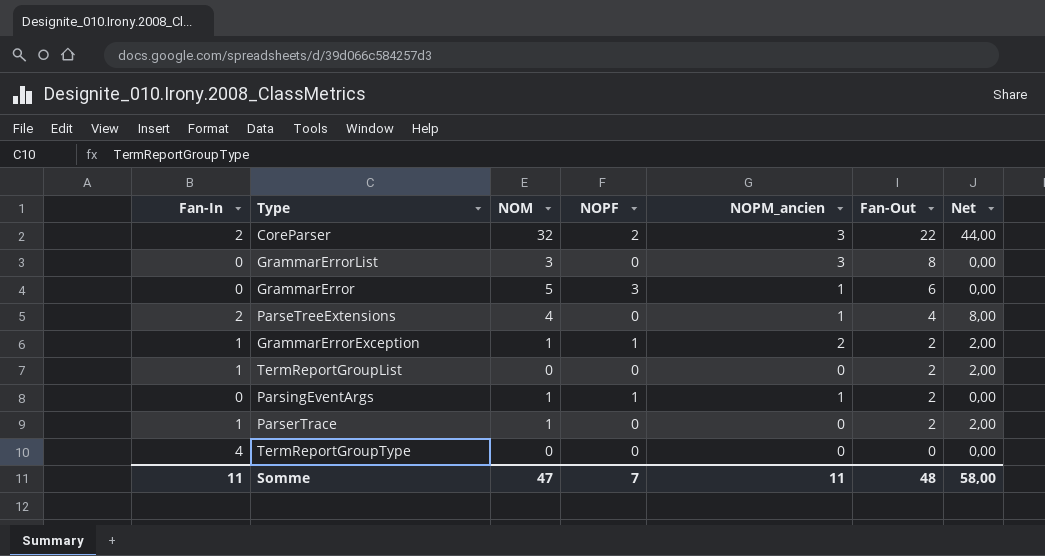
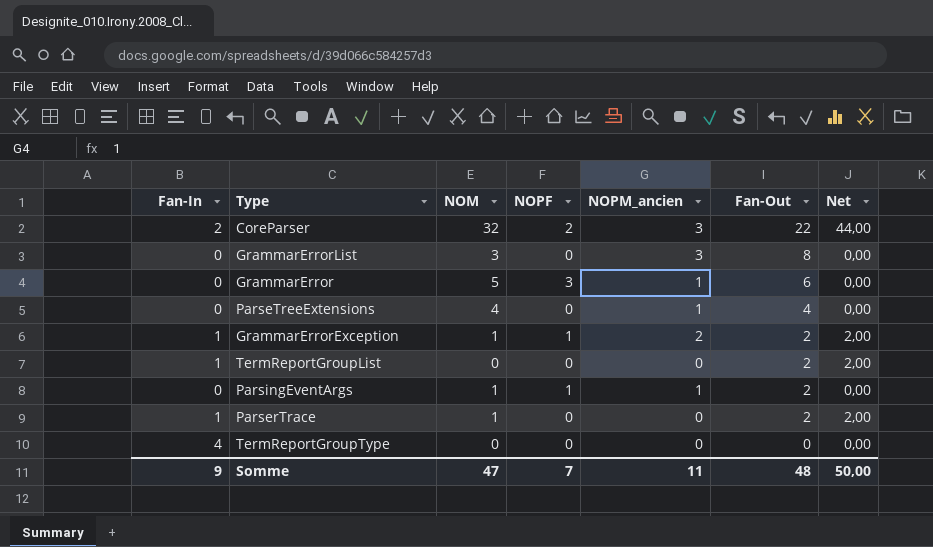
ParseTreeExtensions | Fan-In: 2 -> 0
ParseTreeExtensions | Net: 8,00 -> 0,00
Somme | Fan-In: 11 -> 9
Somme | Net: 58,00 -> 50,00

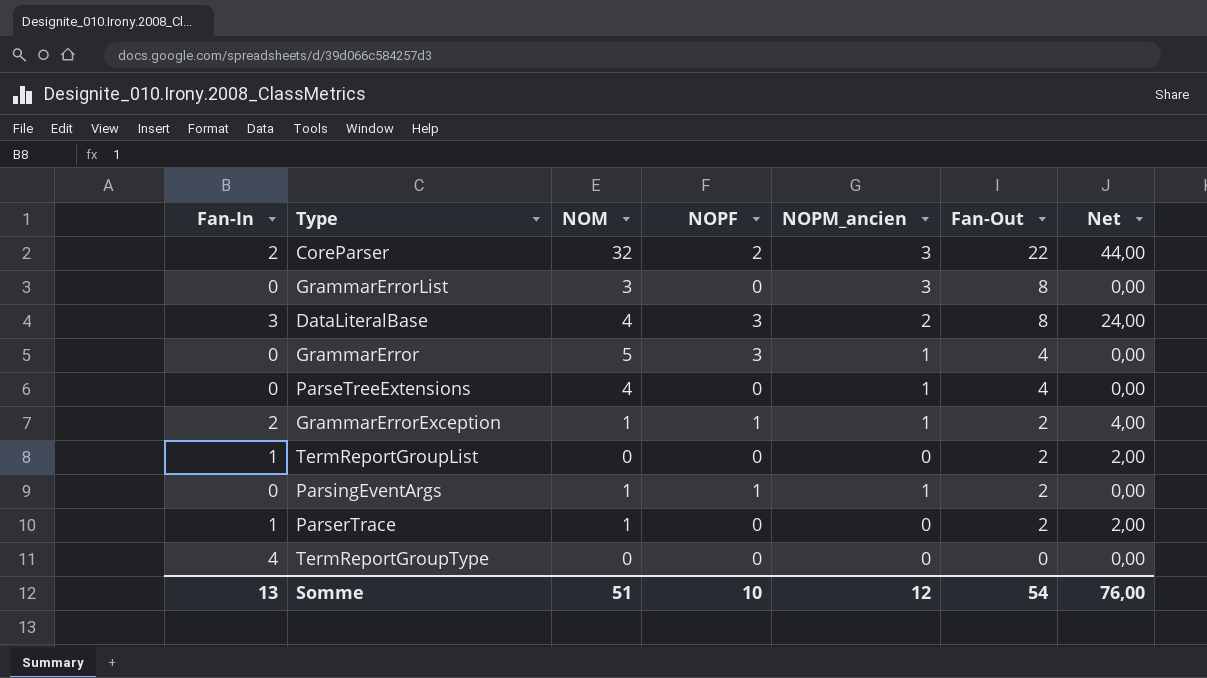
row DataLiteralBase: none -> 3 | 4 | 3 | 2 | 8 | 24,00
GrammarError | Fan-Out: 6 -> 4
GrammarErrorException | Fan-In: 1 -> 2
GrammarErrorException | NOPM_ancien: 2 -> 1
GrammarErrorException | Net: 2,00 -> 4,00
Somme | Fan-In: 9 -> 13
Somme | NOM: 47 -> 51
Somme | NOPF: 7 -> 10
Somme | NOPM_ancien: 11 -> 12
Somme | Fan-Out: 48 -> 54
Somme | Net: 50,00 -> 76,00

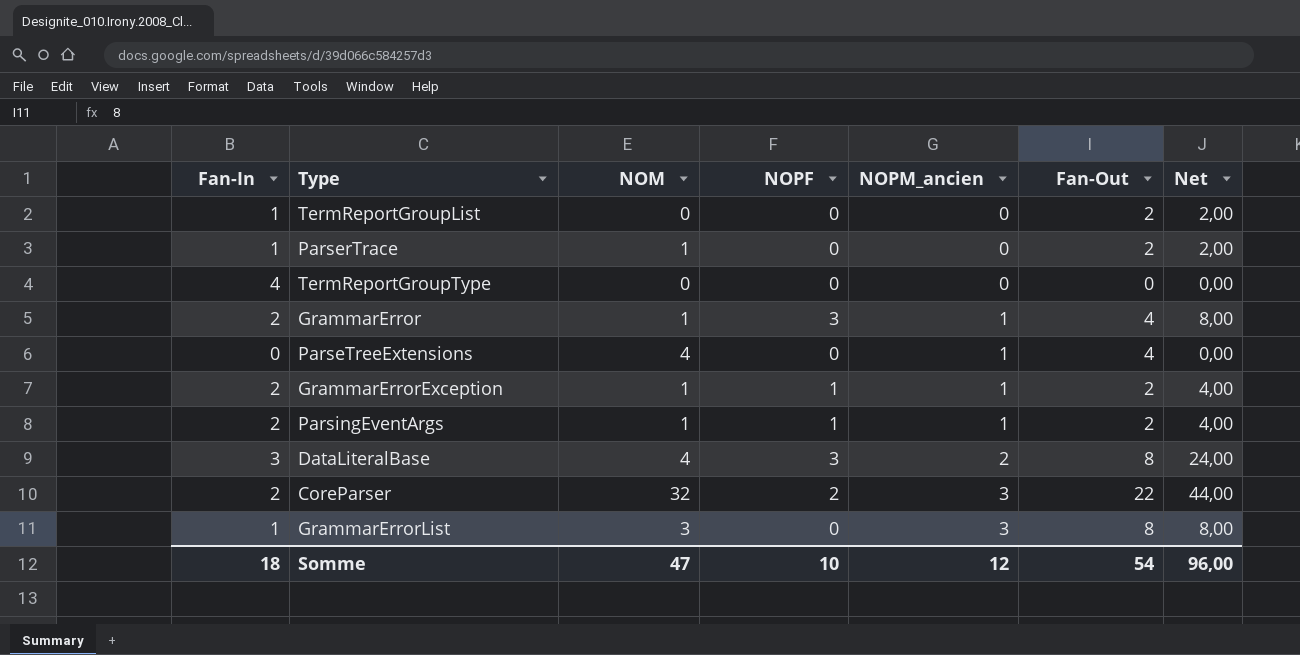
row order: Fan-Out descending -> NOPM_ancien ascending
GrammarError | Fan-In: 0 -> 2
GrammarError | NOM: 5 -> 1
GrammarError | Net: 0,00 -> 8,00
ParsingEventArgs | Fan-In: 0 -> 2
ParsingEventArgs | Net: 0,00 -> 4,00
GrammarErrorList | Fan-In: 0 -> 1
GrammarErrorList | Net: 0,00 -> 8,00
Somme | Fan-In: 13 -> 18
Somme | NOM: 51 -> 47
Somme | Net: 76,00 -> 96,00

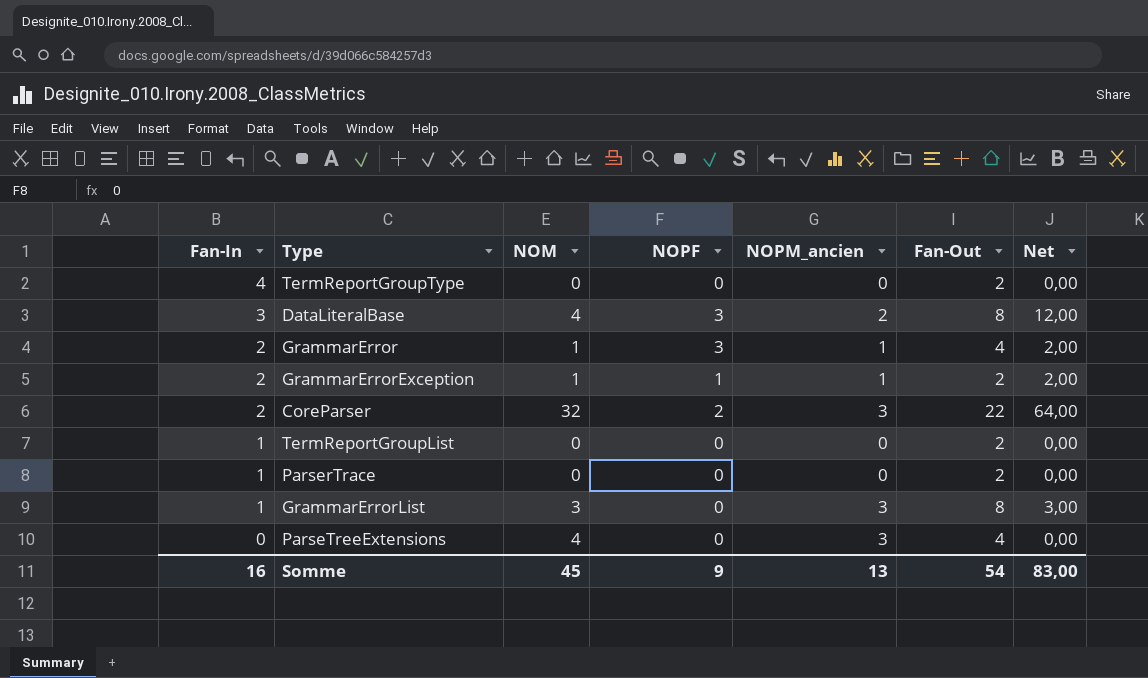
row order: NOPM_ancien ascending -> Fan-In descending
column Net | formula: [Fan-In] * [Fan-Out] -> [Fan-In] * [NOM]
row ParsingEventArgs: 2 | 1 | 1 | 1 | 2 | 4,00 -> none
TermReportGroupType | Fan-Out: 0 -> 2
ParserTrace | NOM: 1 -> 0
ParseTreeExtensions | NOPM_ancien: 1 -> 3
Somme | Fan-In: 18 -> 16
Somme | NOM: 47 -> 45
Somme | NOPF: 10 -> 9
Somme | NOPM_ancien: 12 -> 13
Somme | Net: 96,00 -> 83,00

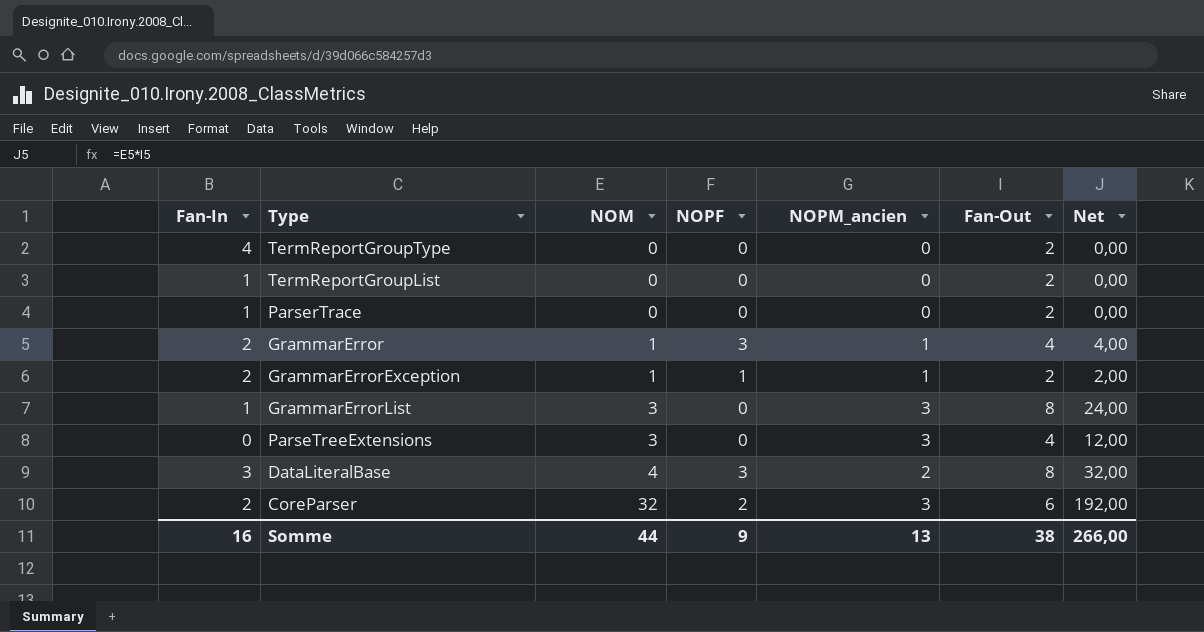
row order: Fan-In descending -> NOM ascending
column Net | formula: [Fan-In] * [NOM] -> [NOM] * [Fan-Out]
ParseTreeExtensions | NOM: 4 -> 3
CoreParser | Fan-Out: 22 -> 6
Somme | NOM: 45 -> 44
Somme | Fan-Out: 54 -> 38
Somme | Net: 83,00 -> 266,00

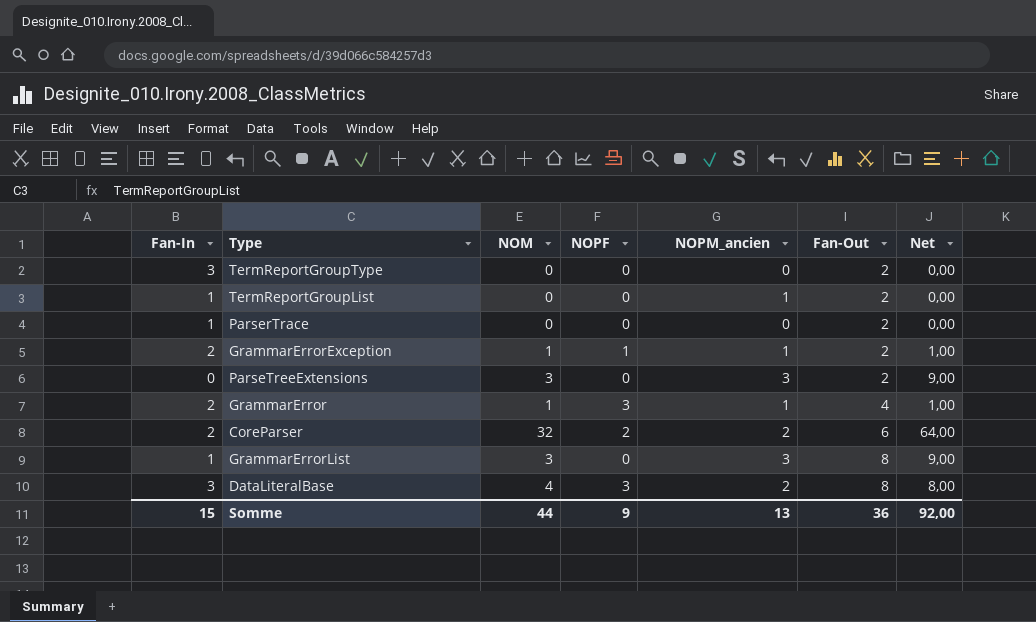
row order: NOM ascending -> Fan-Out ascending
column Net | formula: [NOM] * [Fan-Out] -> [NOM] * [NOPM_ancien]
TermReportGroupType | Fan-In: 4 -> 3
TermReportGroupList | NOPM_ancien: 0 -> 1
ParseTreeExtensions | Fan-Out: 4 -> 2
CoreParser | NOPM_ancien: 3 -> 2
Somme | Fan-In: 16 -> 15
Somme | Fan-Out: 38 -> 36
Somme | Net: 266,00 -> 92,00

